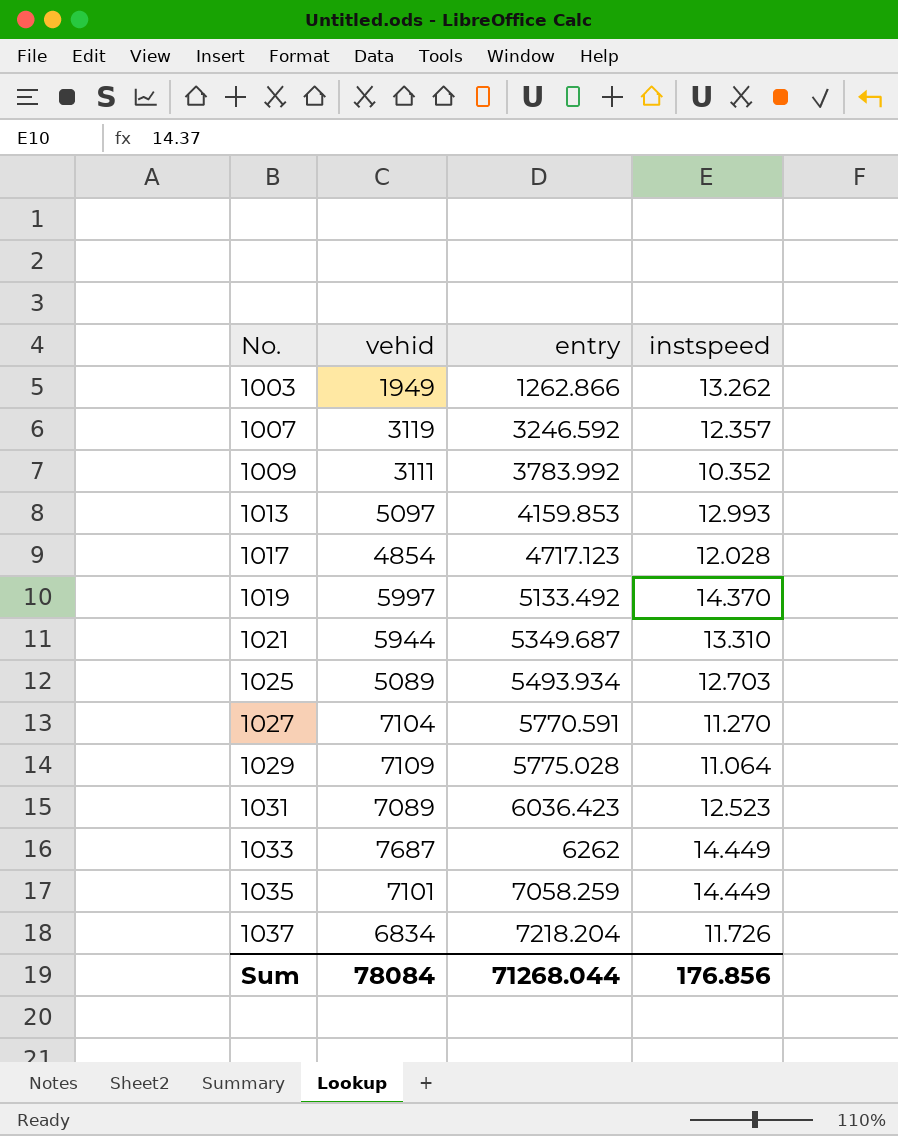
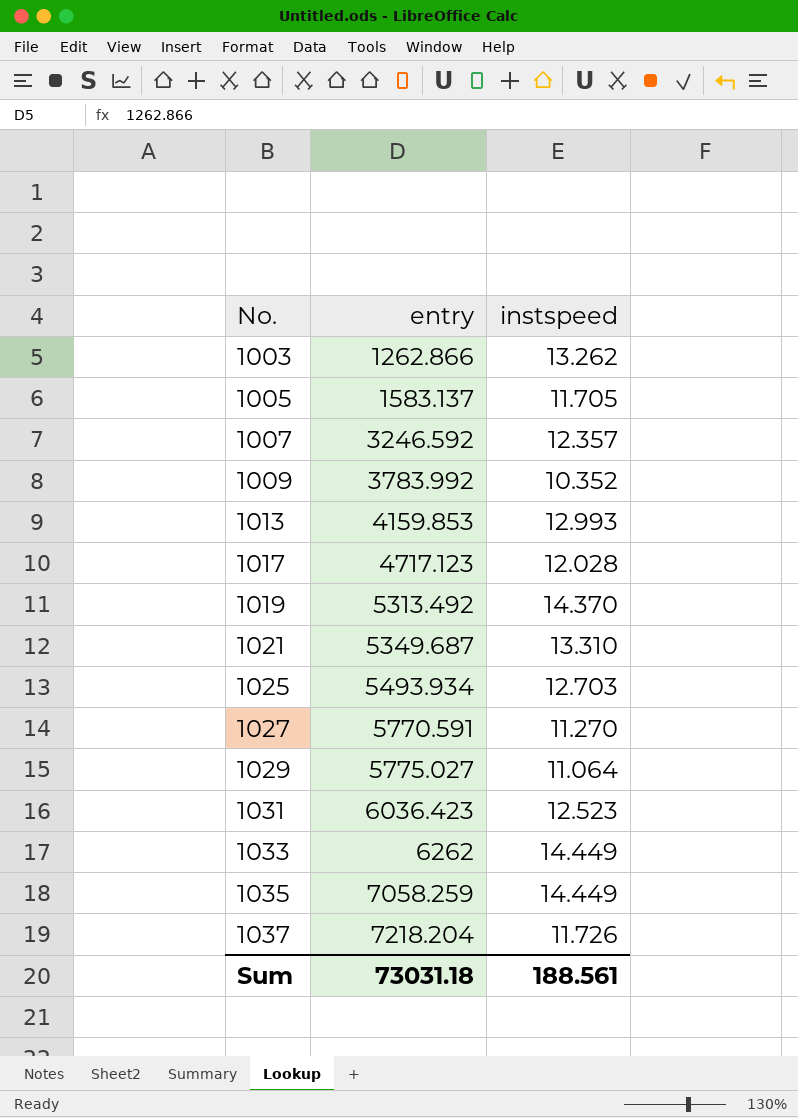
column vehid | position: 2 -> none
row 1005: none -> 1583.137 | 11.705
1019 | entry: 5133.492 -> 5313.492
1029 | entry: 5775.028 -> 5775.027
Sum | entry: 71268.044 -> 73031.18
Sum | instspeed: 176.856 -> 188.561

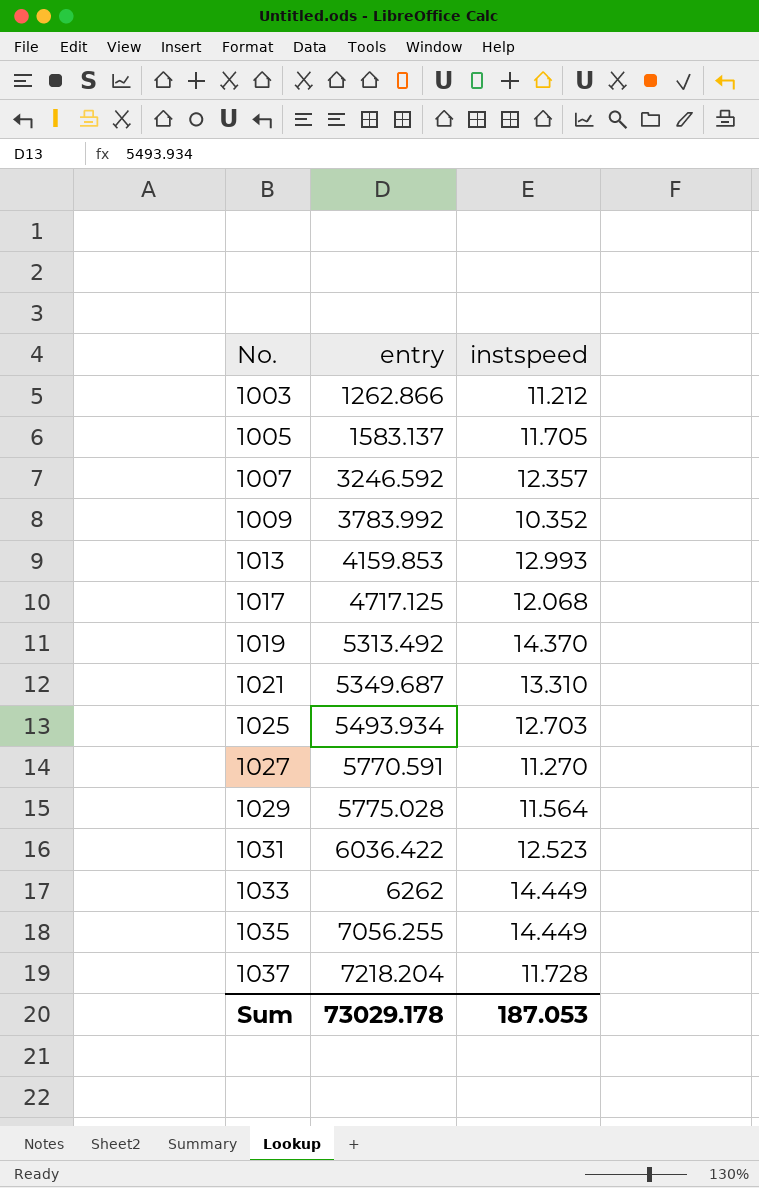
1003 | instspeed: 13.262 -> 11.212
1017 | entry: 4717.123 -> 4717.125
1017 | instspeed: 12.028 -> 12.068
1029 | entry: 5775.027 -> 5775.028
1029 | instspeed: 11.064 -> 11.564
1031 | entry: 6036.423 -> 6036.422
1035 | entry: 7058.259 -> 7056.255
1037 | instspeed: 11.726 -> 11.728
Sum | entry: 73031.18 -> 73029.178
Sum | instspeed: 188.561 -> 187.053

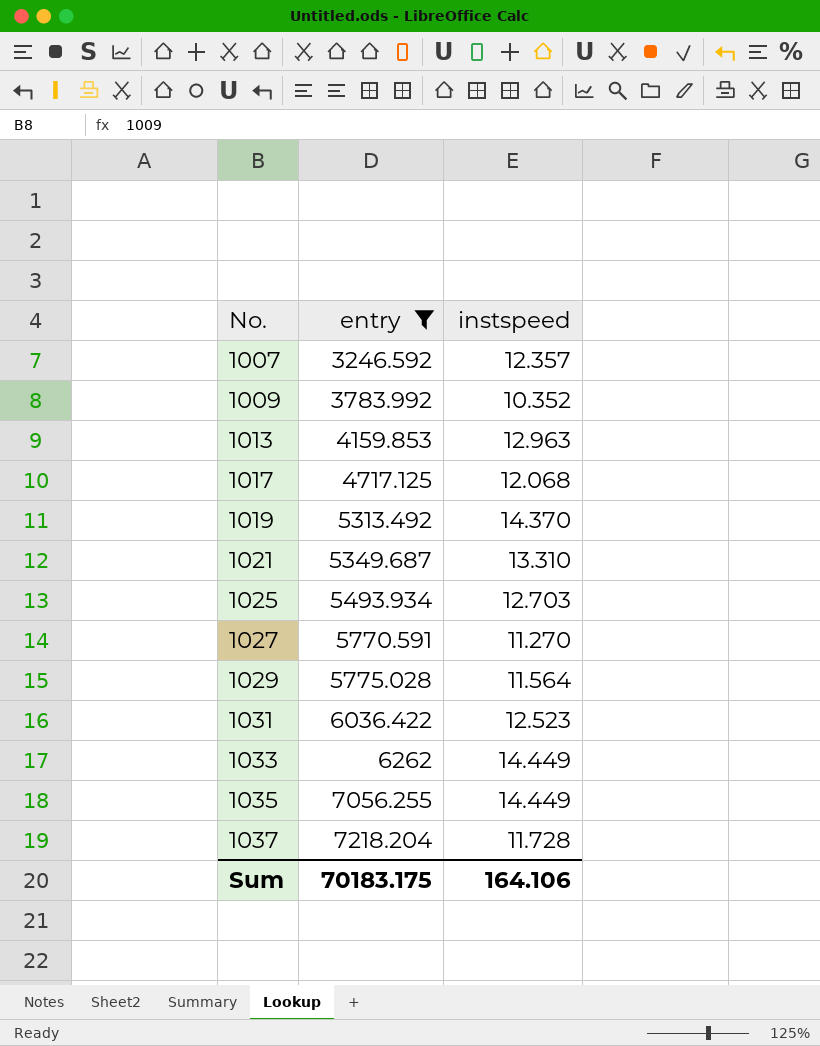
filter: none -> entry >= 3246.592
1013 | instspeed: 12.993 -> 12.963
Sum | entry: 73029.178 -> 70183.175
Sum | instspeed: 187.053 -> 164.106

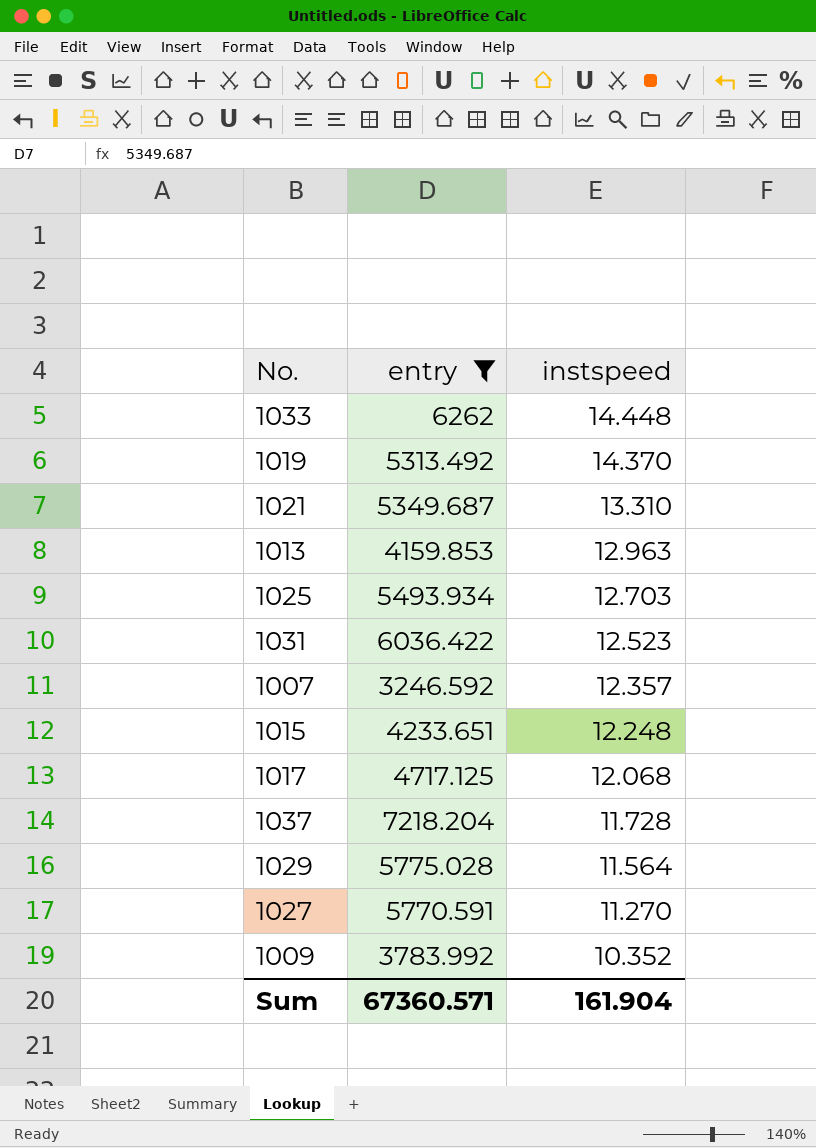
row order: No. ascending -> instspeed descending
row 1035: 7056.255 | 14.449 -> none
1033 | instspeed: 14.449 -> 14.448
row 1015: none -> 4233.651 | 12.248
Sum | entry: 70183.175 -> 67360.571
Sum | instspeed: 164.106 -> 161.904

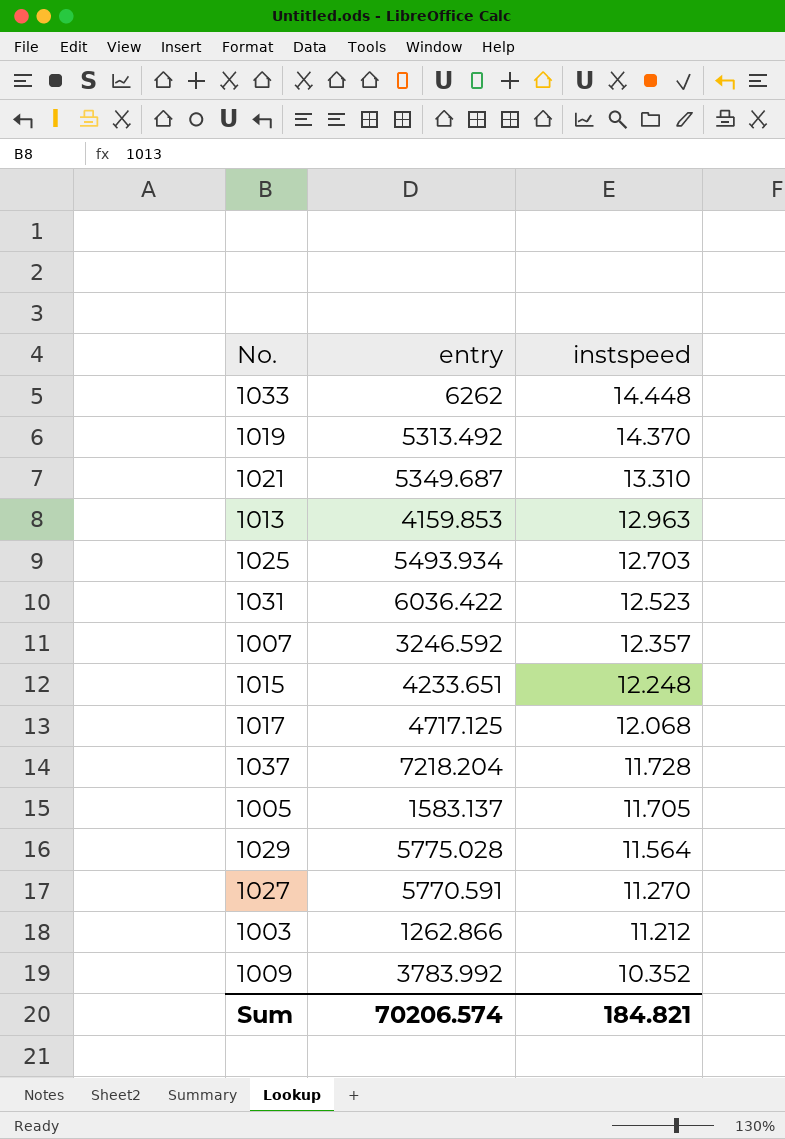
filter: entry >= 3246.592 -> none
Sum | entry: 67360.571 -> 70206.574
Sum | instspeed: 161.904 -> 184.821

